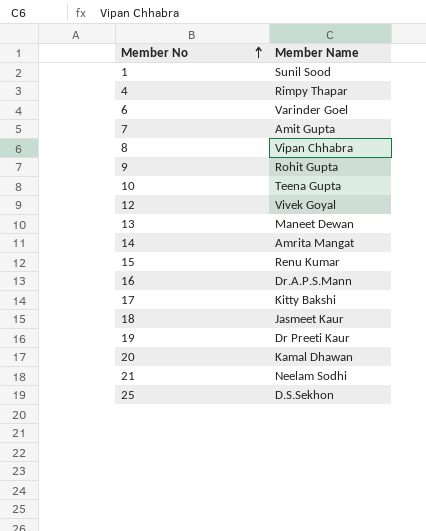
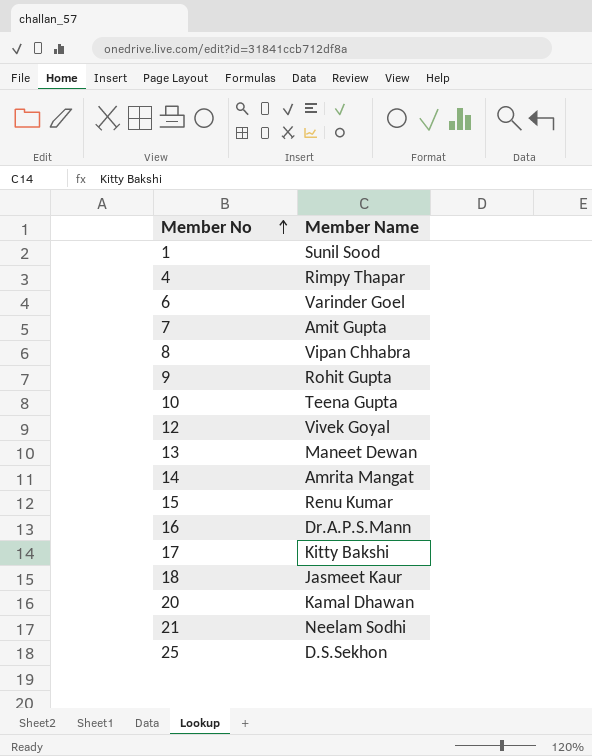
row 19: Dr Preeti Kaur -> none

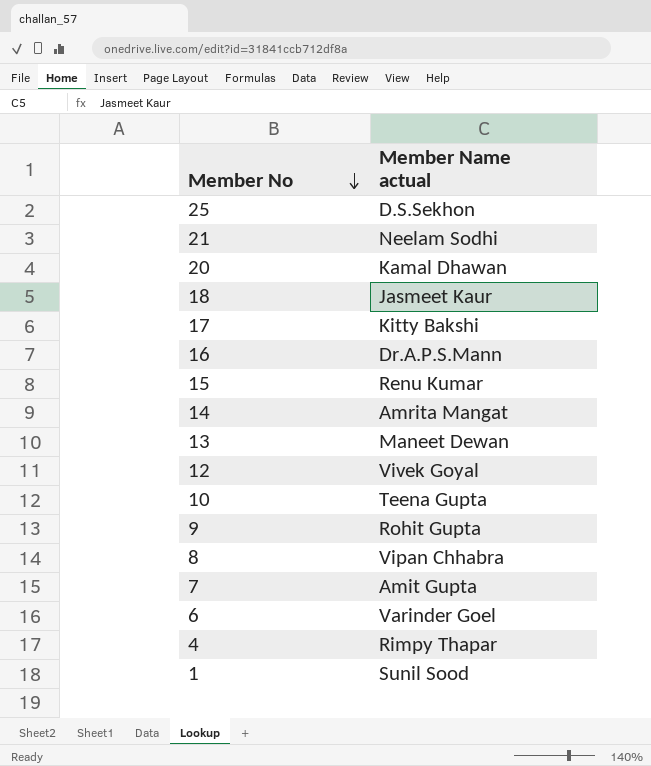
row order: Member No ascending -> Member No descending
column name: Member Name -> Member Name actual

